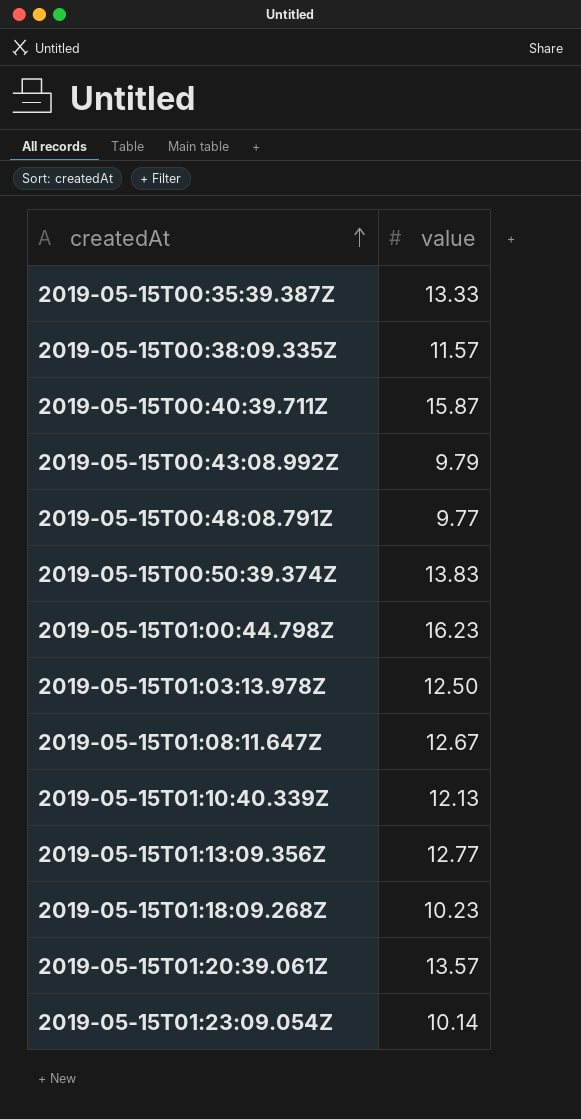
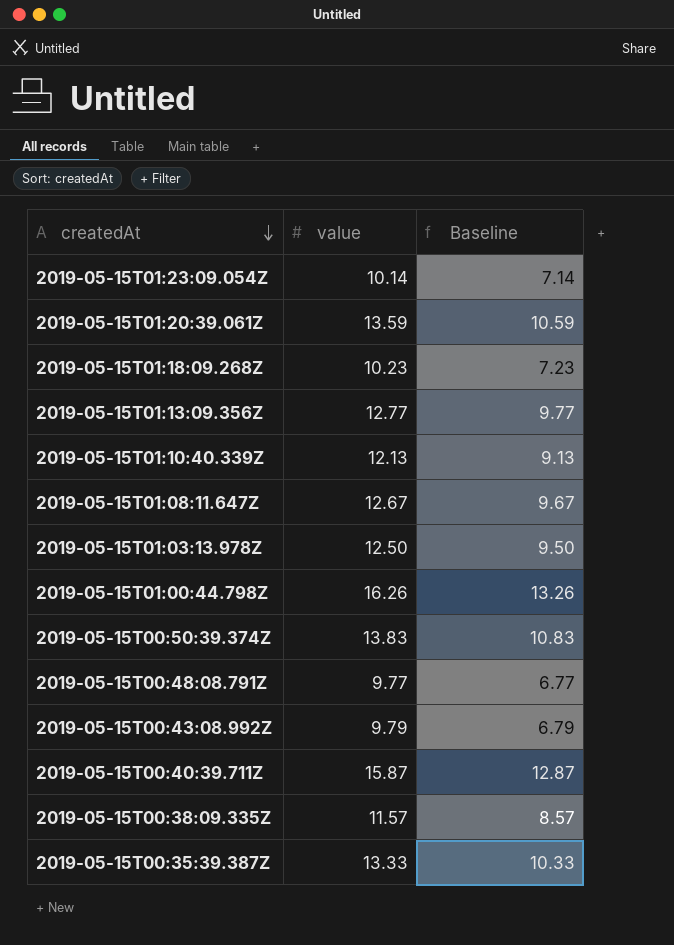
row order: createdAt ascending -> createdAt descending
column Baseline | formula: none -> [value] - 3
2019-05-15T01:20:39.061Z | value: 13.57 -> 13.59
2019-05-15T01:00:44.798Z | value: 16.23 -> 16.26

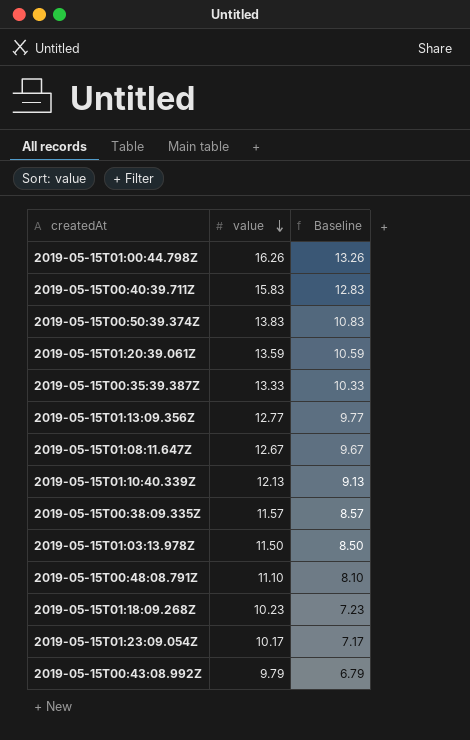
row order: createdAt descending -> value descending
2019-05-15T00:40:39.711Z | value: 15.87 -> 15.83
2019-05-15T00:40:39.711Z | Baseline: 12.87 -> 12.83
2019-05-15T01:03:13.978Z | value: 12.50 -> 11.50
2019-05-15T01:03:13.978Z | Baseline: 9.50 -> 8.50
2019-05-15T00:48:08.791Z | value: 9.77 -> 11.10
2019-05-15T00:48:08.791Z | Baseline: 6.77 -> 8.10
2019-05-15T01:23:09.054Z | value: 10.14 -> 10.17
2019-05-15T01:23:09.054Z | Baseline: 7.14 -> 7.17

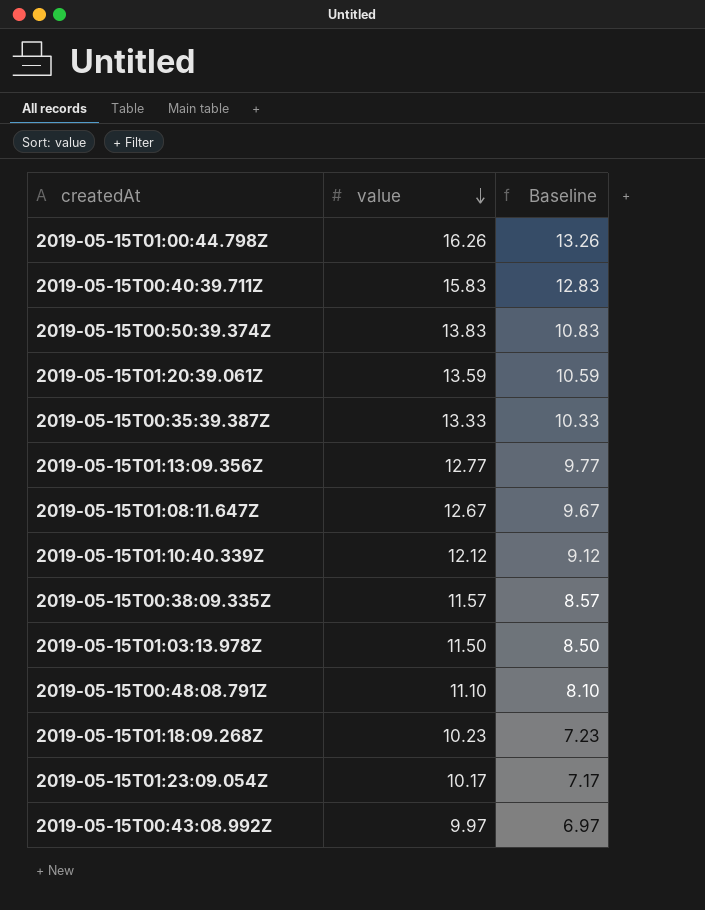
2019-05-15T01:10:40.339Z | value: 12.13 -> 12.12
2019-05-15T01:10:40.339Z | Baseline: 9.13 -> 9.12
2019-05-15T00:43:08.992Z | value: 9.79 -> 9.97
2019-05-15T00:43:08.992Z | Baseline: 6.79 -> 6.97

